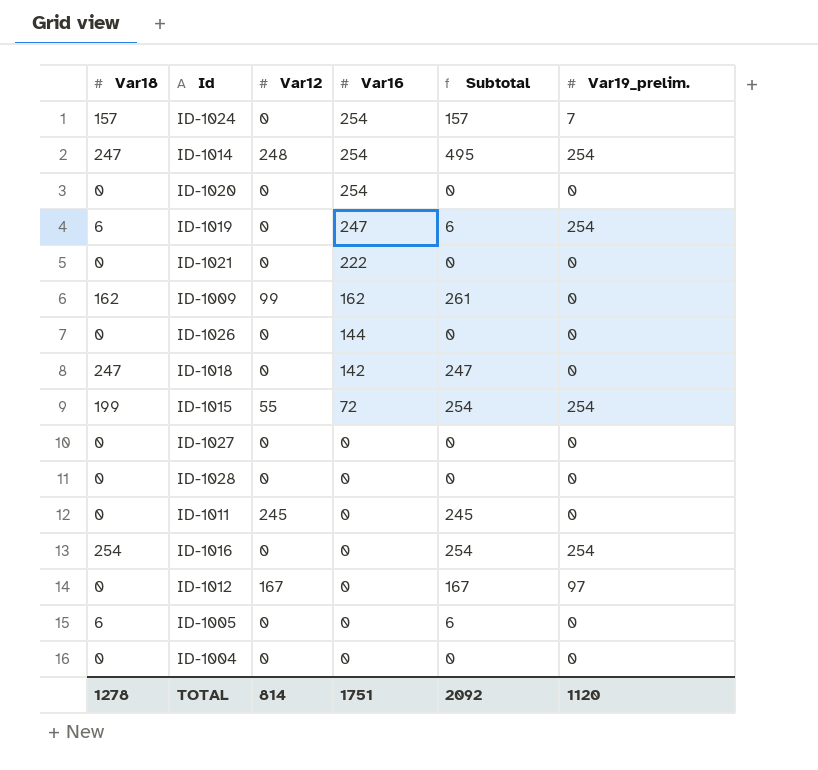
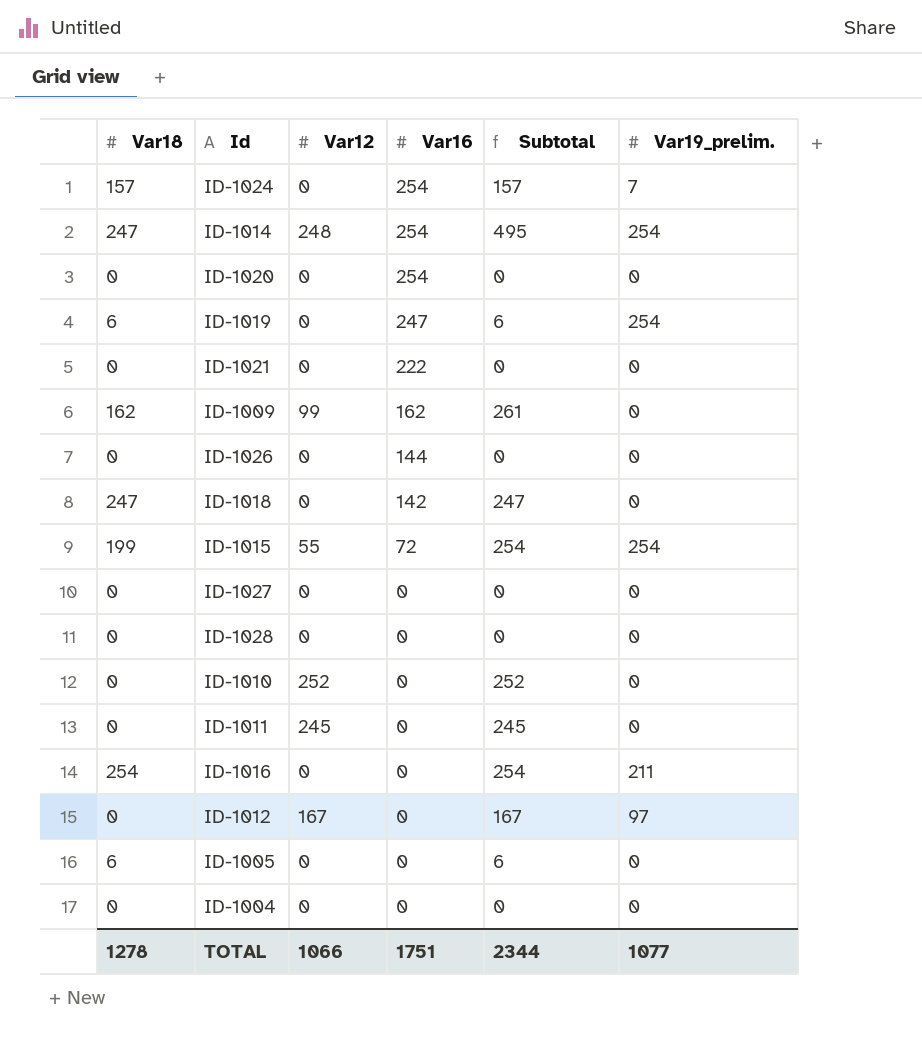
row ID-1010: none -> 0 | 252 | 0 | 252 | 0
ID-1016 | Var19_prelim.: 254 -> 211
TOTAL | Var12: 814 -> 1066
TOTAL | Subtotal: 2092 -> 2344
TOTAL | Var19_prelim.: 1120 -> 1077

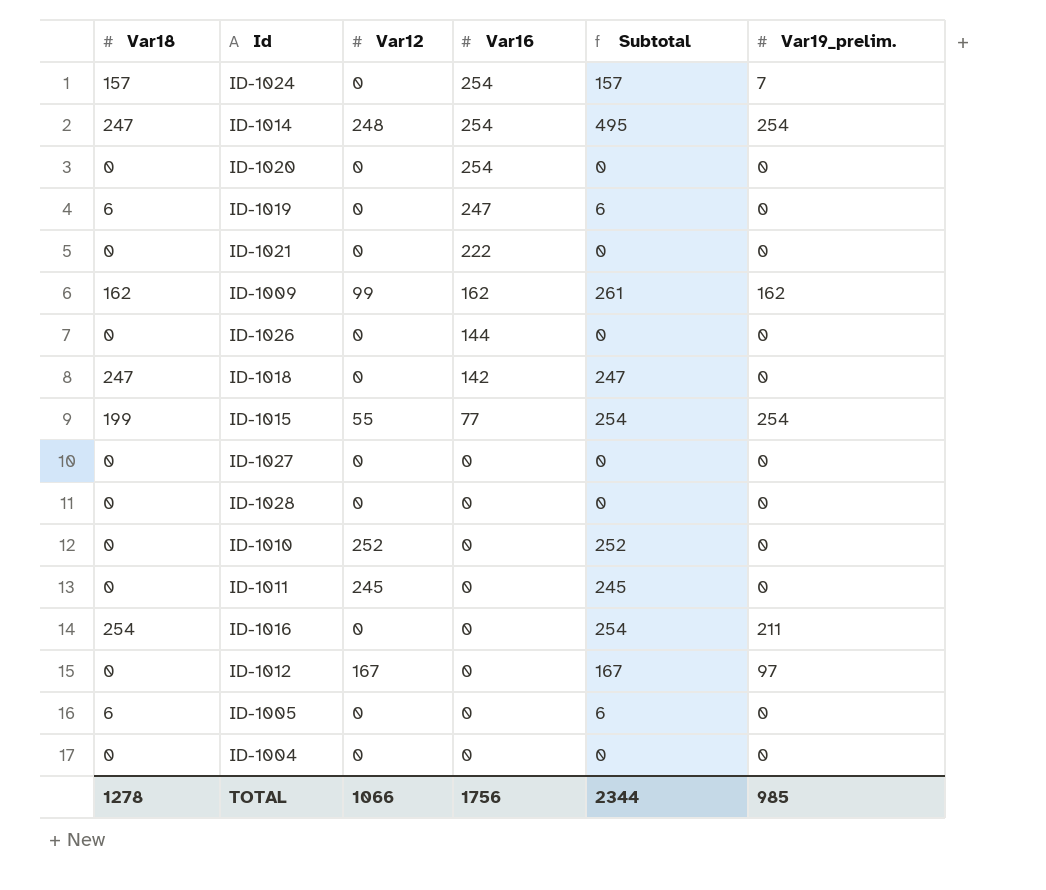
ID-1019 | Var19_prelim.: 254 -> 0
ID-1009 | Var19_prelim.: 0 -> 162
ID-1015 | Var16: 72 -> 77
TOTAL | Var16: 1751 -> 1756
TOTAL | Var19_prelim.: 1077 -> 985

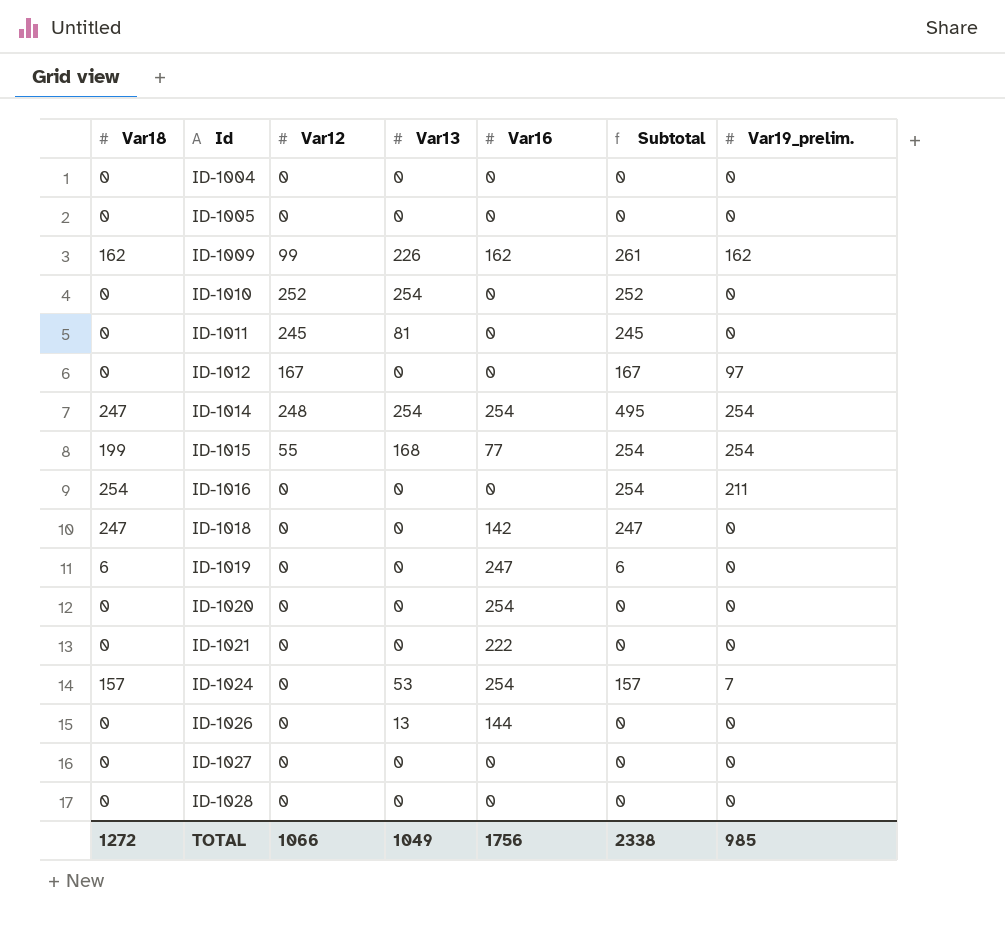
row order: Var16 descending -> Id ascending
column Var13 | position: none -> 4
ID-1005 | Var18: 6 -> 0
ID-1005 | Subtotal: 6 -> 0
TOTAL | Var18: 1278 -> 1272
TOTAL | Subtotal: 2344 -> 2338

